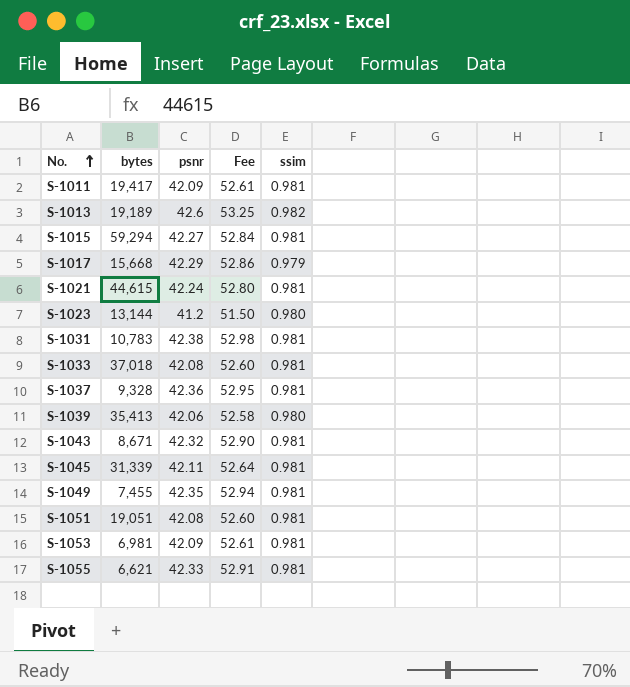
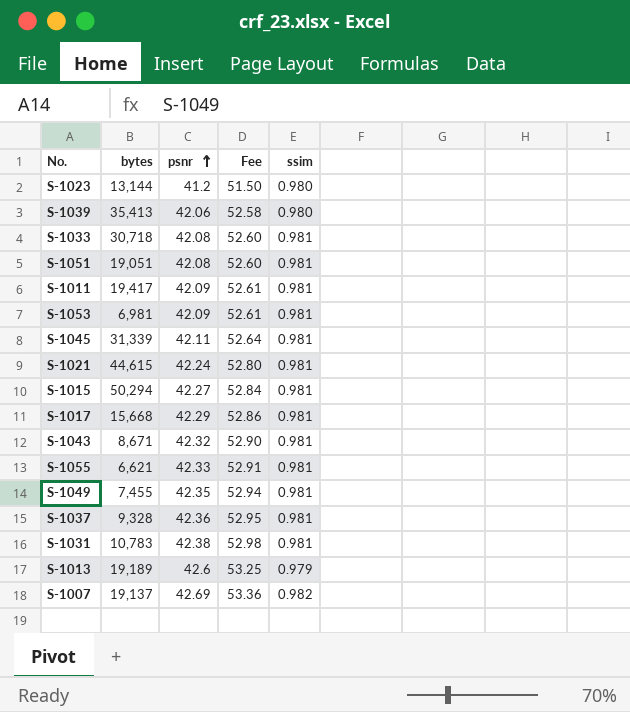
row order: No. ascending -> psnr ascending
S-1033 | bytes: 37,018 -> 30,718
S-1015 | bytes: 59,294 -> 50,294
S-1017 | ssim: 0.979 -> 0.981
S-1013 | ssim: 0.982 -> 0.979
row S-1007: none -> 19,137 | 42.69 | 53.36 | 0.982

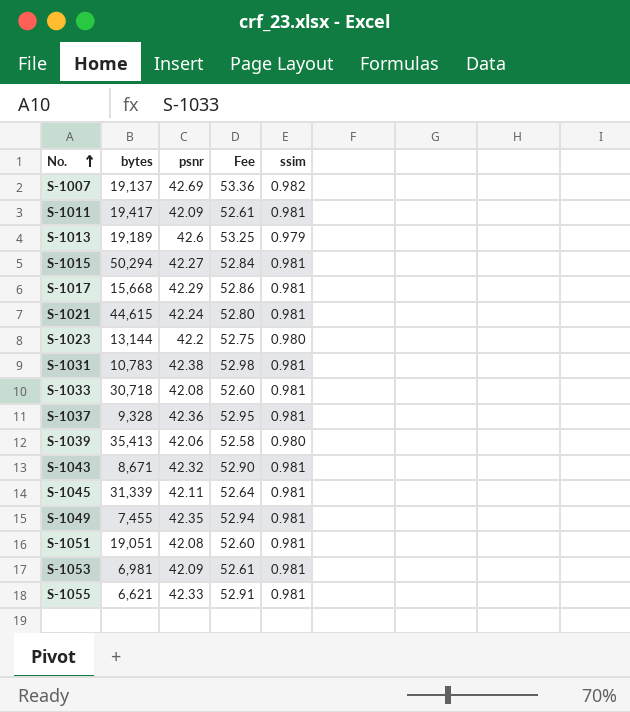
row order: psnr ascending -> No. ascending
S-1023 | psnr: 41.2 -> 42.2
S-1023 | Fee: 51.50 -> 52.75

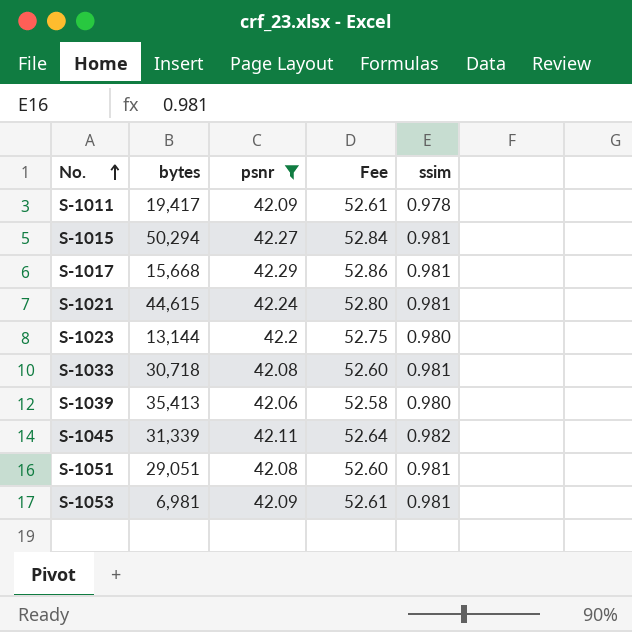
filter: none -> psnr <= 42.29
S-1011 | ssim: 0.981 -> 0.978
S-1045 | ssim: 0.981 -> 0.982
S-1051 | bytes: 19,051 -> 29,051

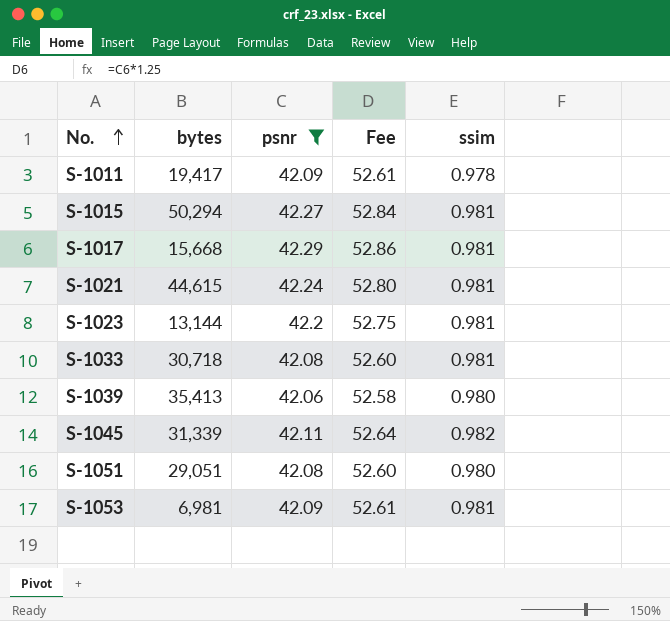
S-1023 | ssim: 0.980 -> 0.981
S-1051 | ssim: 0.981 -> 0.980

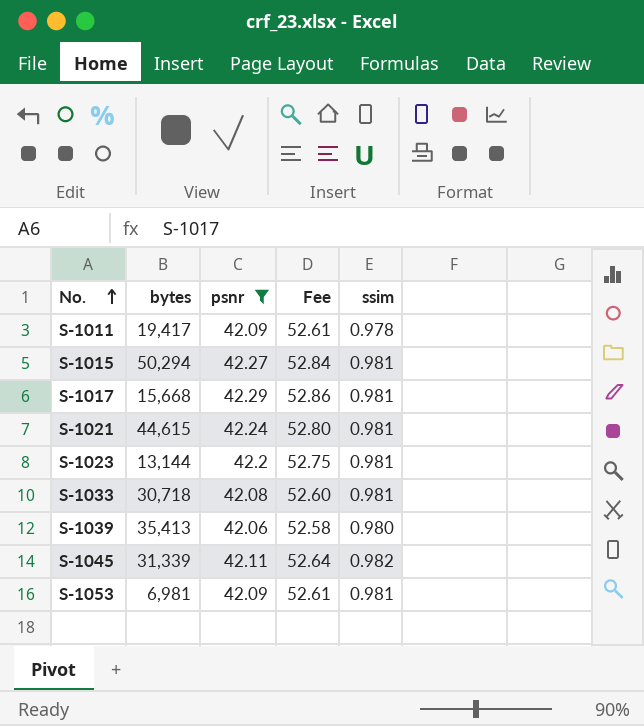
row S-1051: 29,051 | 42.08 | 52.60 | 0.980 -> none

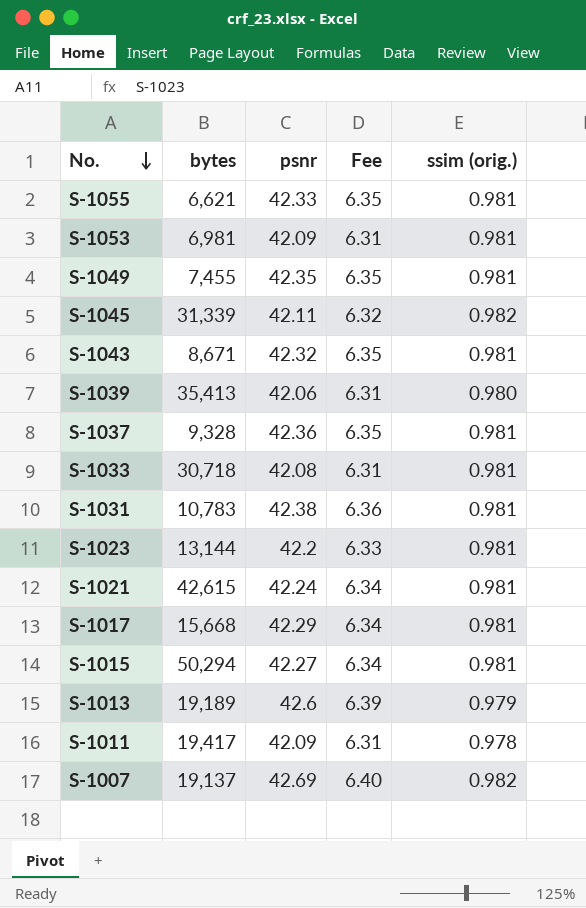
filter: psnr <= 42.29 -> none
row order: No. ascending -> No. descending
column Fee | formula: [psnr] * 1.25 -> [psnr] * 0.15
column name: ssim -> ssim (orig.)
S-1021 | bytes: 44,615 -> 42,615

